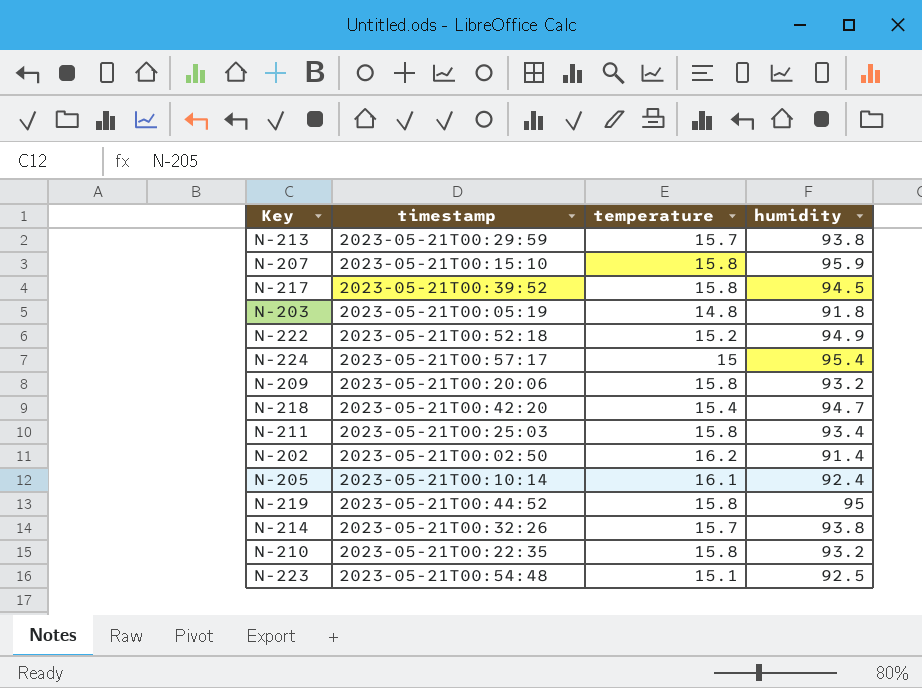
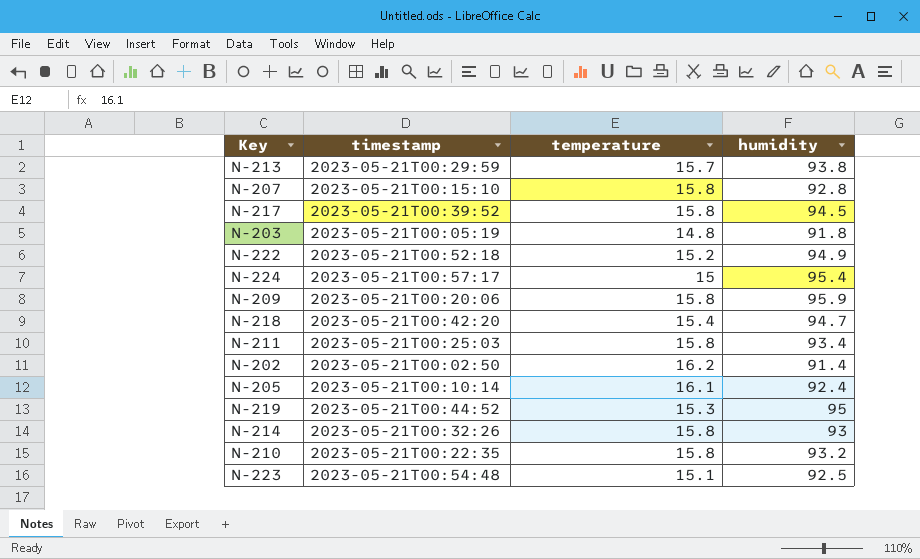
N-207 | humidity: 95.9 -> 92.8
N-209 | humidity: 93.2 -> 95.9
N-219 | temperature: 15.8 -> 15.3
N-214 | temperature: 15.7 -> 15.8
N-214 | humidity: 93.8 -> 93

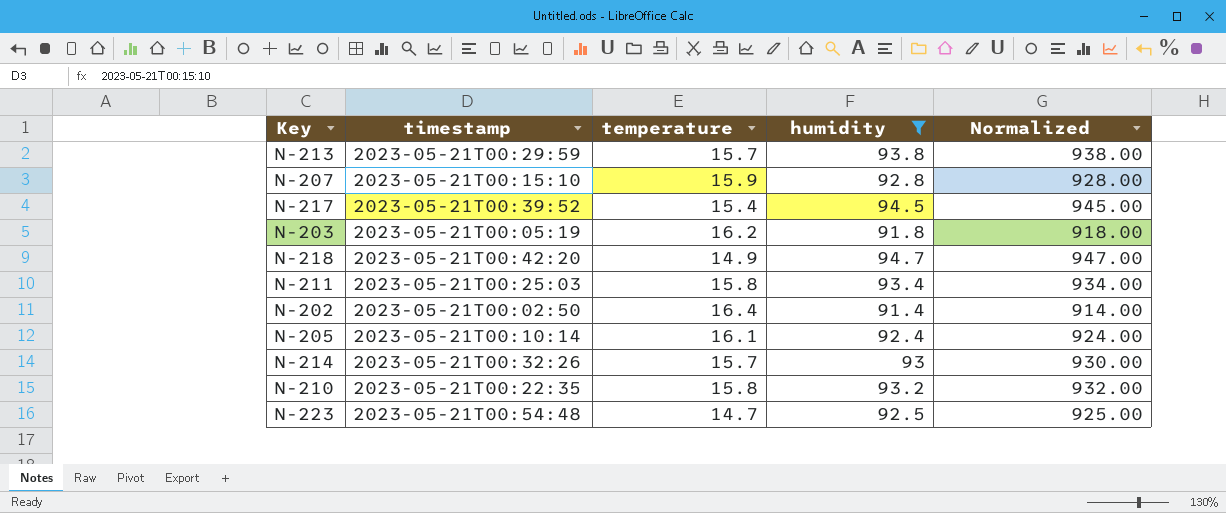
filter: none -> humidity <= 94.7
column Normalized | formula: none -> [humidity] * 10
N-207 | temperature: 15.8 -> 15.9
N-217 | temperature: 15.8 -> 15.4
N-203 | temperature: 14.8 -> 16.2
N-218 | temperature: 15.4 -> 14.9
N-202 | temperature: 16.2 -> 16.4
N-214 | temperature: 15.8 -> 15.7
N-223 | temperature: 15.1 -> 14.7

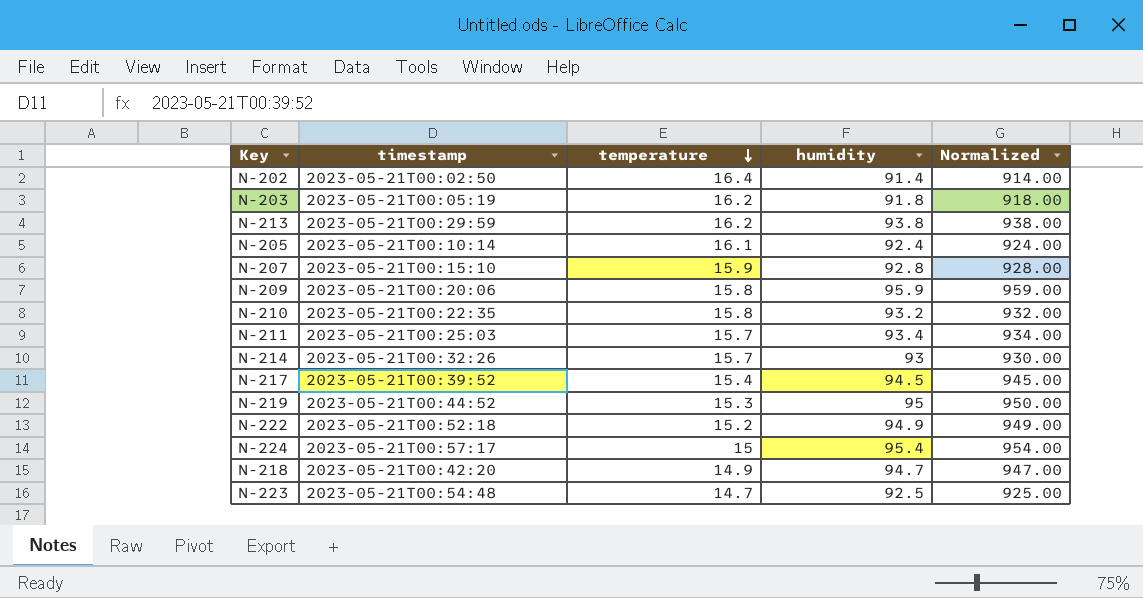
filter: humidity <= 94.7 -> none
row order: none -> temperature descending
N-213 | temperature: 15.7 -> 16.2
N-211 | temperature: 15.8 -> 15.7

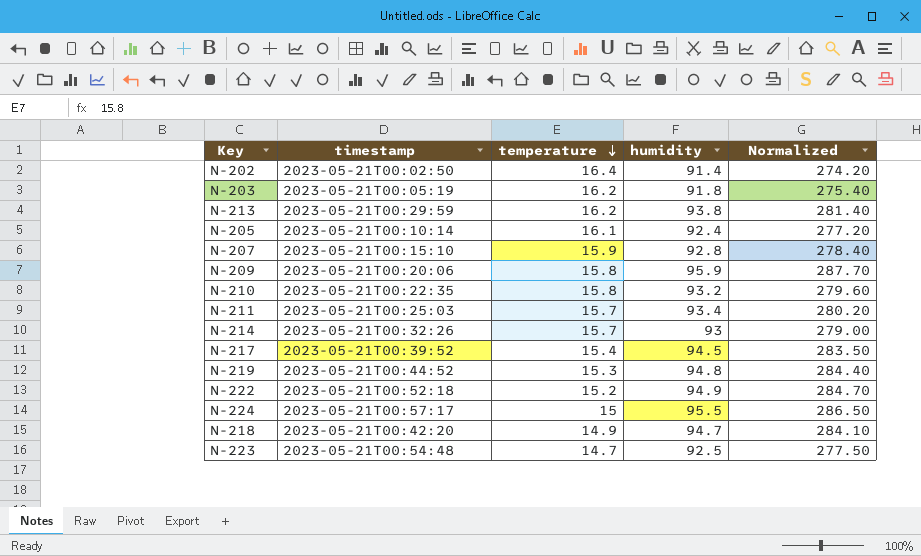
column Normalized | formula: [humidity] * 10 -> [humidity] * 3
N-219 | humidity: 95 -> 94.8
N-224 | humidity: 95.4 -> 95.5

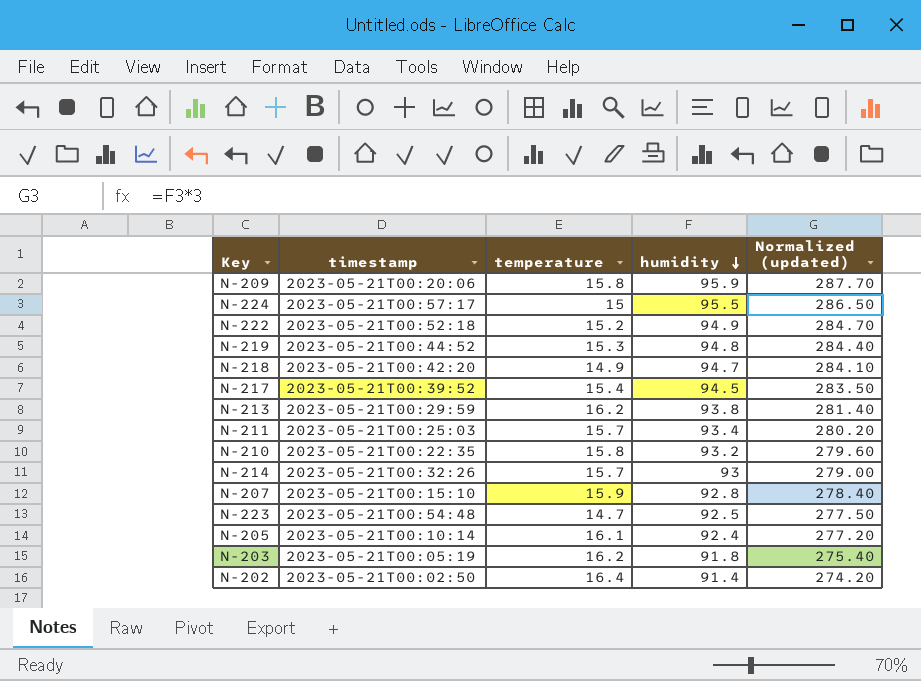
row order: temperature descending -> humidity descending
column name: Normalized -> Normalized (updated)

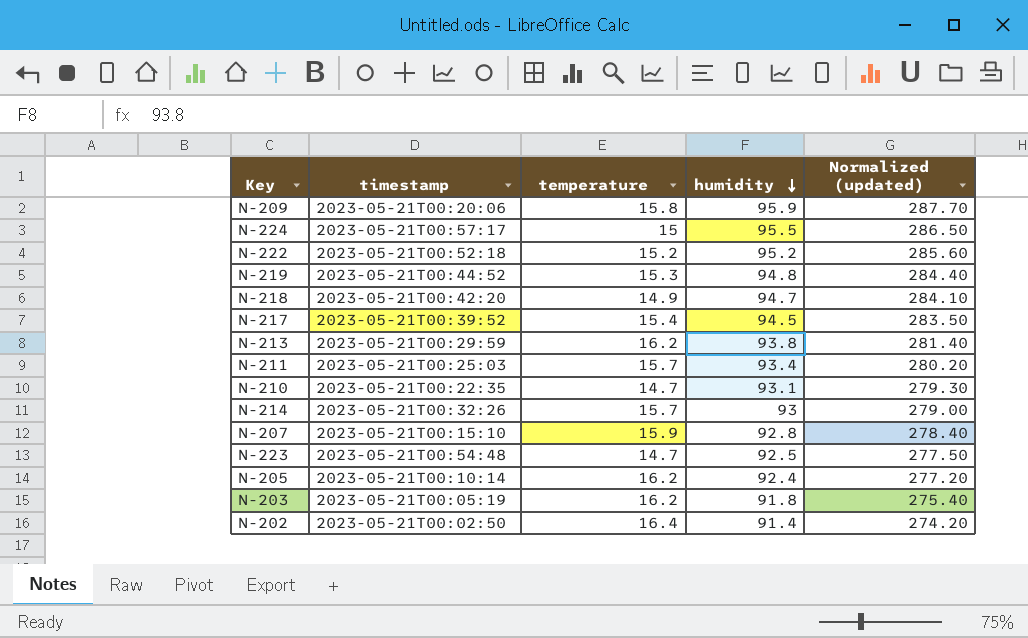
N-222 | humidity: 94.9 -> 95.2
N-222 | Normalized (updated): 284.70 -> 285.60
N-210 | temperature: 15.8 -> 14.7
N-210 | humidity: 93.2 -> 93.1
N-210 | Normalized (updated): 279.60 -> 279.30
N-205 | temperature: 16.1 -> 16.2

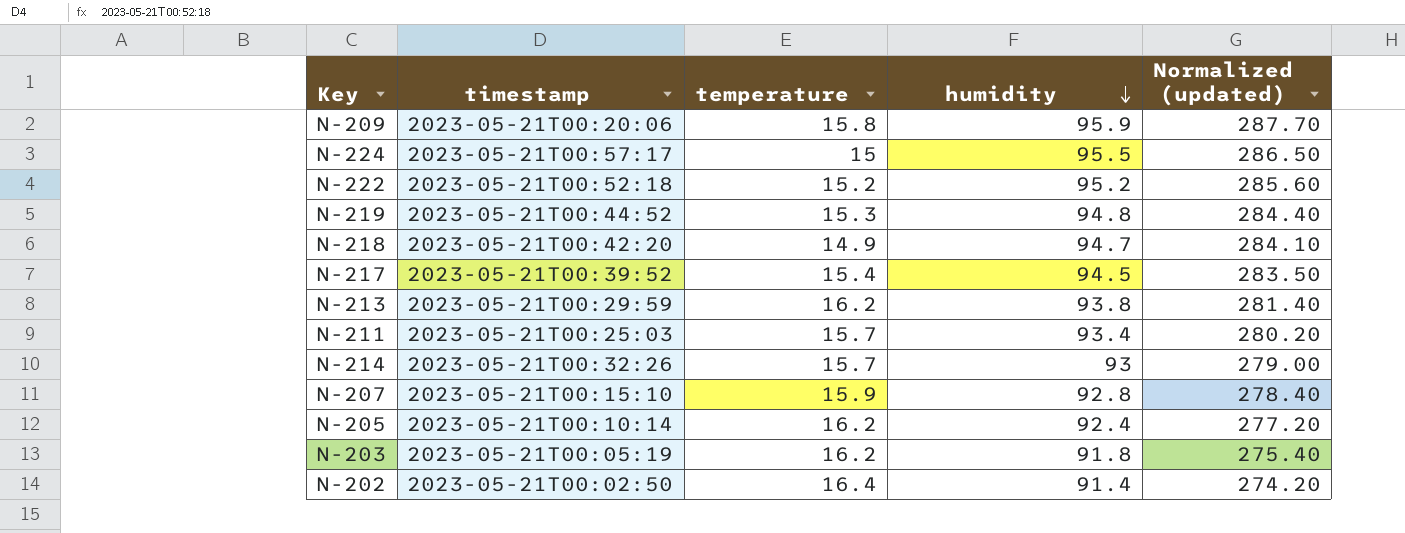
row N-210: 2023-05-21T00:22:35 | 14.7 | 93.1 | 279.30 -> none
row N-223: 2023-05-21T00:54:48 | 14.7 | 92.5 | 277.50 -> none

